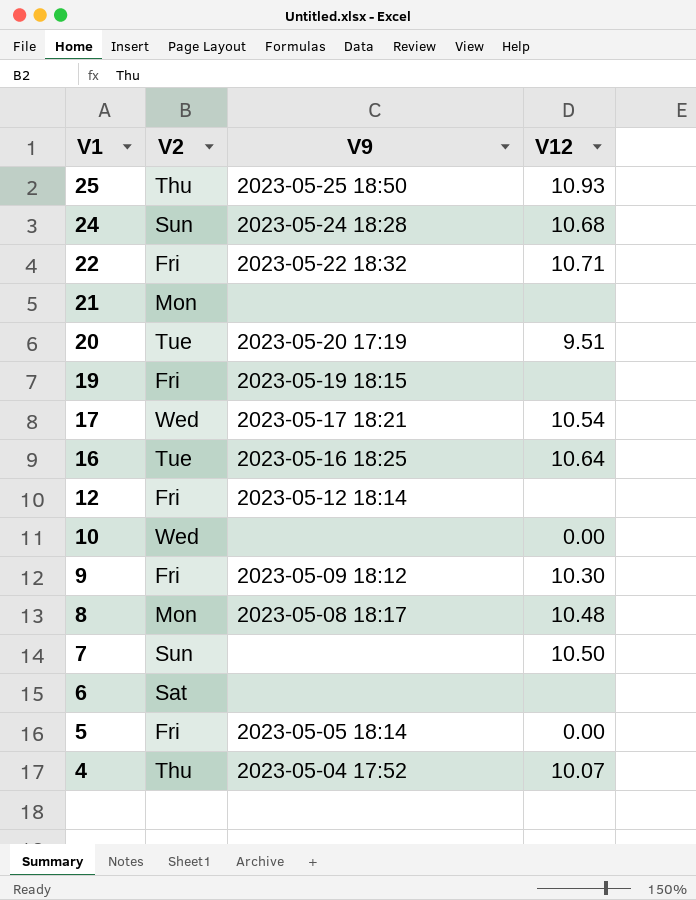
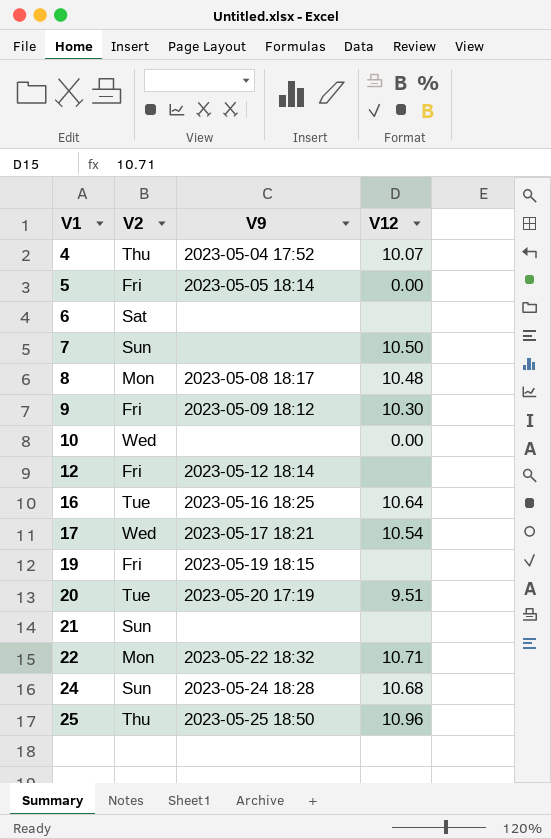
row order: V1 descending -> V1 ascending
21 | V2: Mon -> Sun
22 | V2: Fri -> Mon
25 | V12: 10.93 -> 10.96

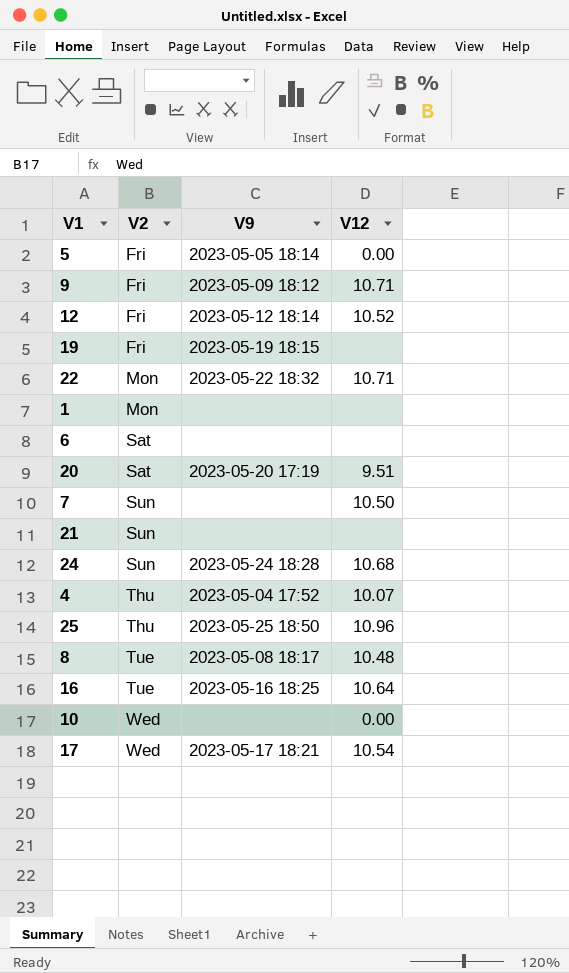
row order: V1 ascending -> V2 ascending
9 | V12: 10.30 -> 10.71
12 | V12: none -> 10.52
row 1: none -> Mon | none | none
20 | V2: Tue -> Sat
8 | V2: Mon -> Tue

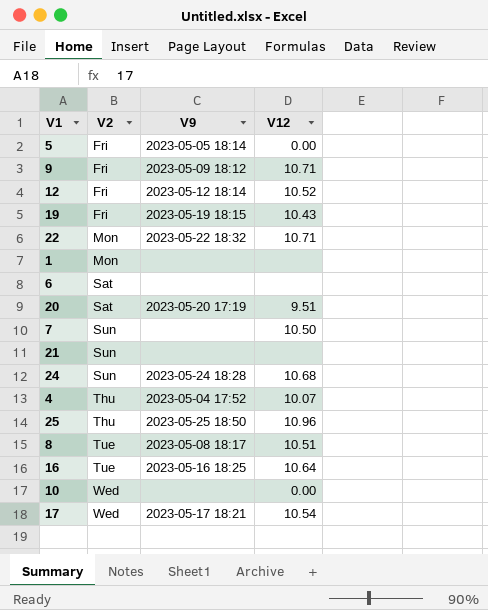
19 | V12: none -> 10.43
8 | V12: 10.48 -> 10.51

